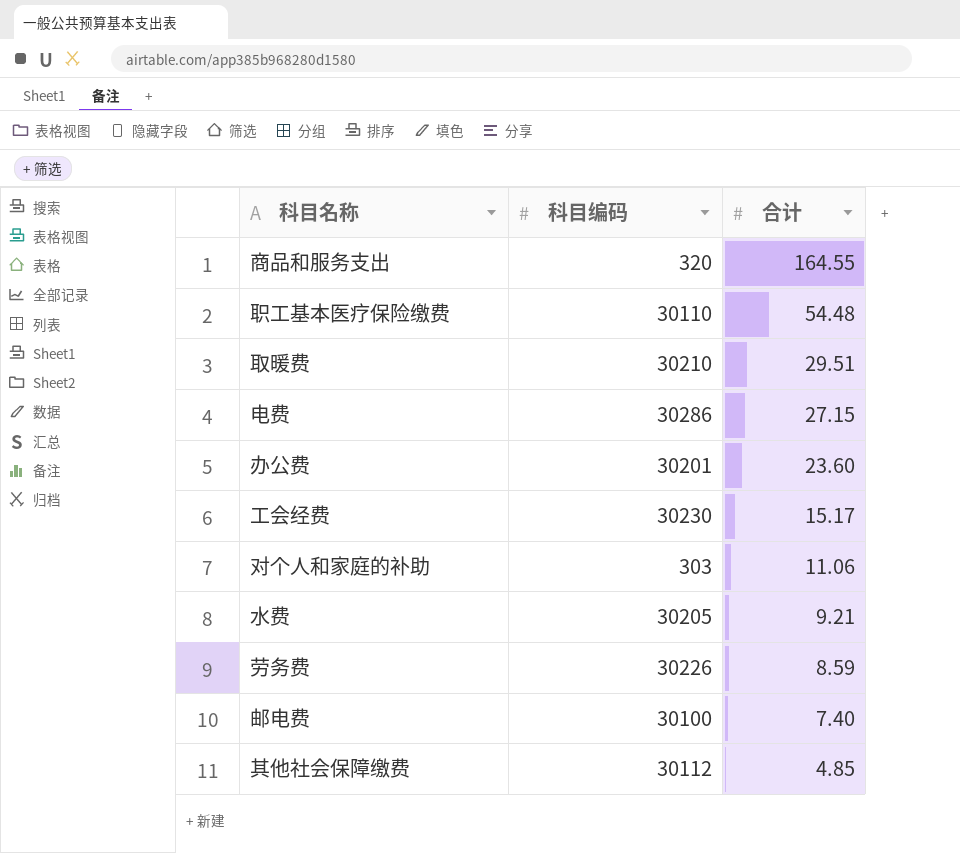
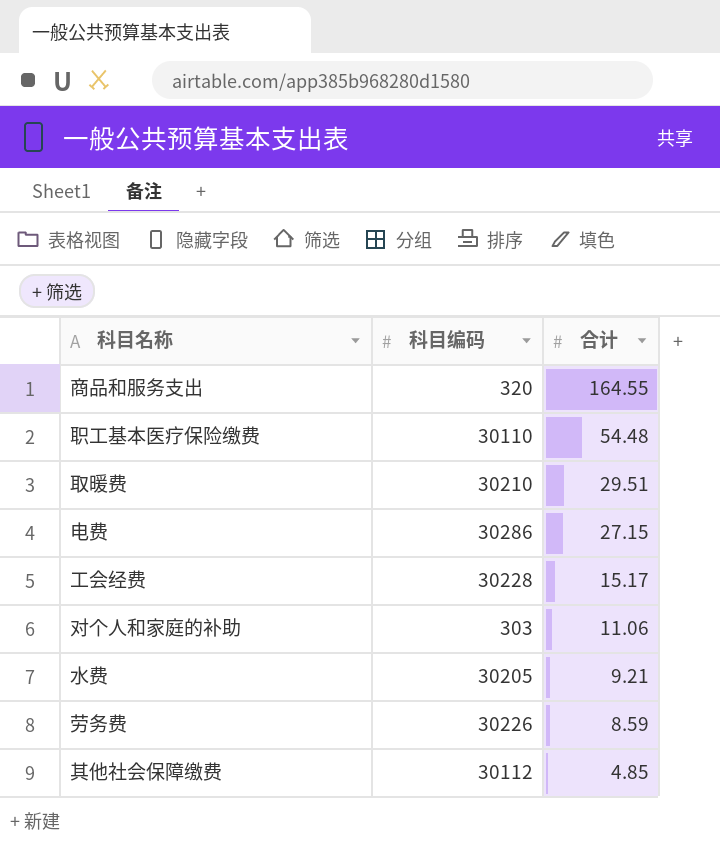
row 办公费: 30201 | 23.60 -> none
row 邮电费: 30100 | 7.40 -> none
工会经费 | 科目编码: 30230 -> 30228

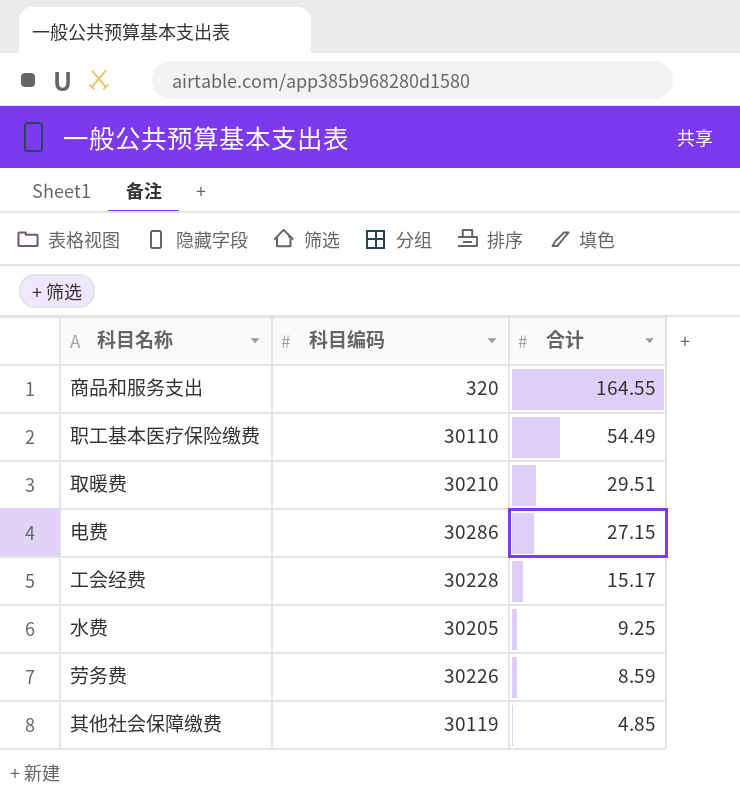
row 对个人和家庭的补助: 303 | 11.06 -> none
职工基本医疗保险缴费 | 合计: 54.48 -> 54.49
水费 | 合计: 9.21 -> 9.25
其他社会保障缴费 | 科目编码: 30112 -> 30119

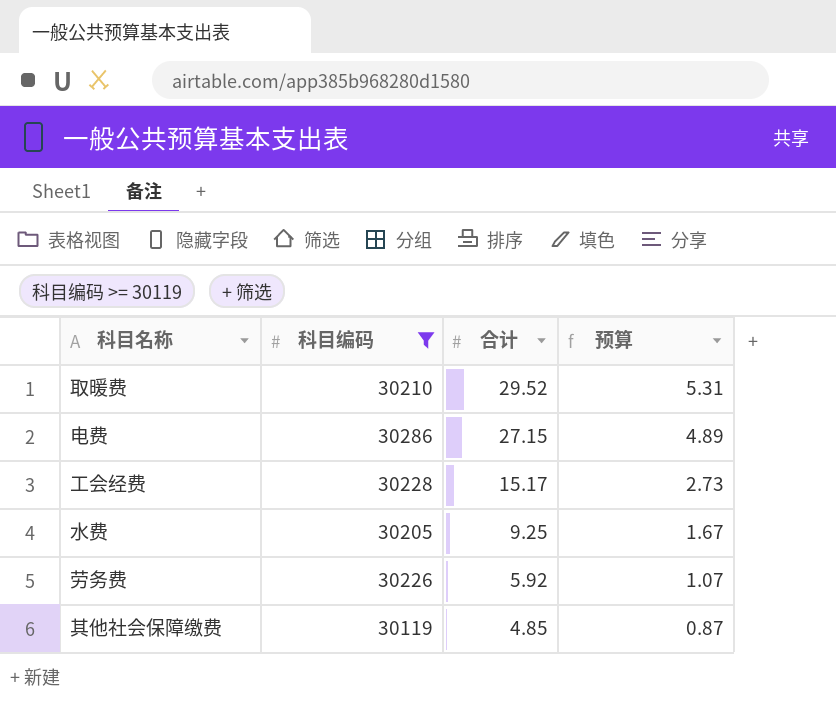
filter: none -> 科目编码 >= 30119
column 预算 | formula: none -> [合计] * 0.18
取暖费 | 合计: 29.51 -> 29.52
劳务费 | 合计: 8.59 -> 5.92

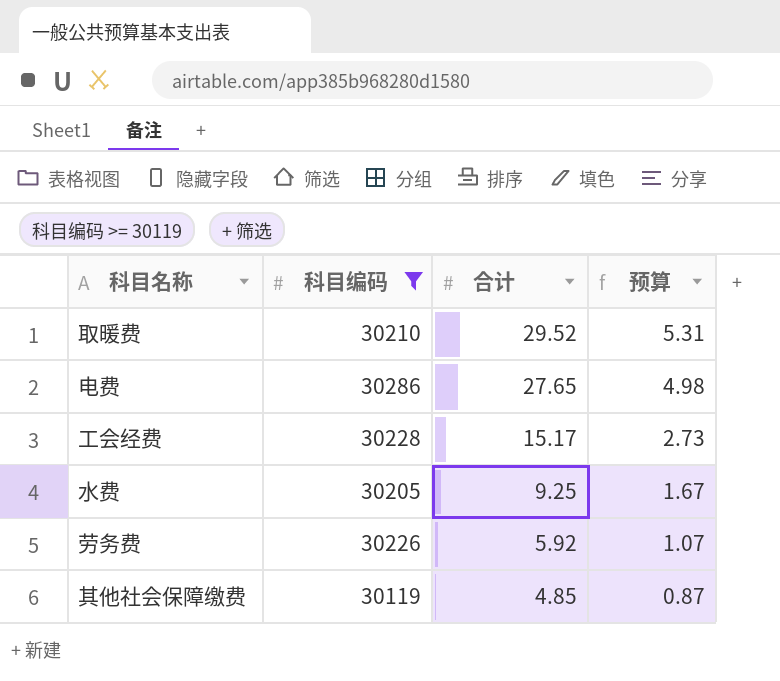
电费 | 合计: 27.15 -> 27.65
电费 | 预算: 4.89 -> 4.98

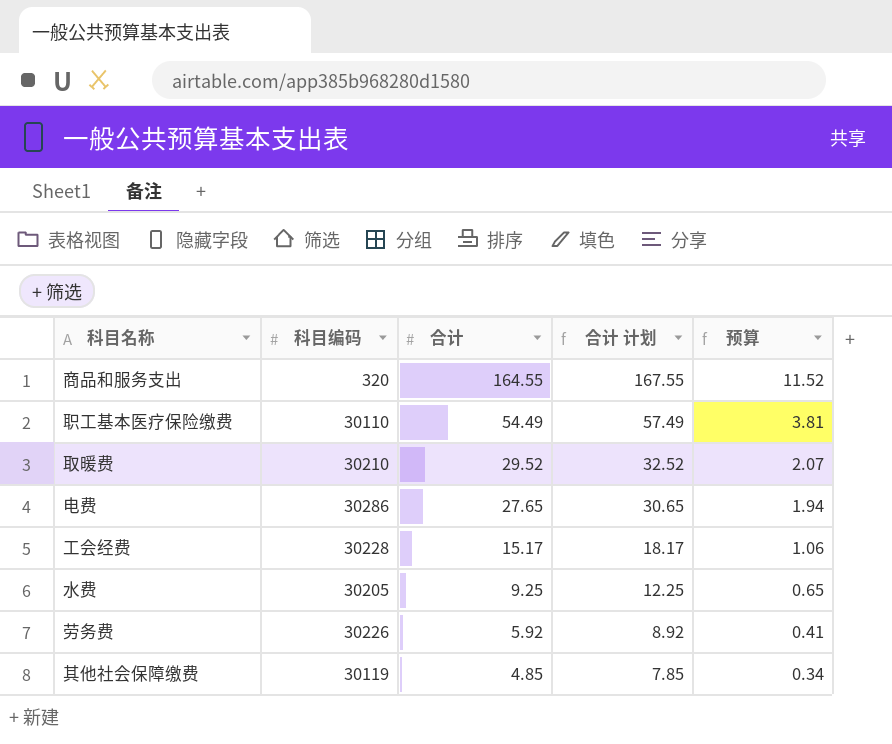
filter: 科目编码 >= 30119 -> none
column 合计 计划 | formula: none -> [合计] + 3
column 预算 | formula: [合计] * 0.18 -> [合计] * 0.07

